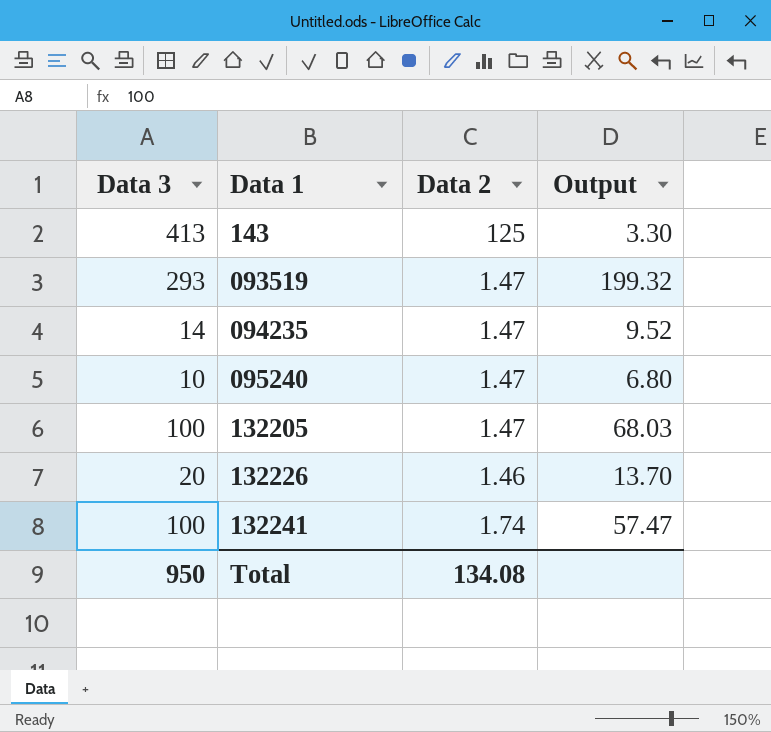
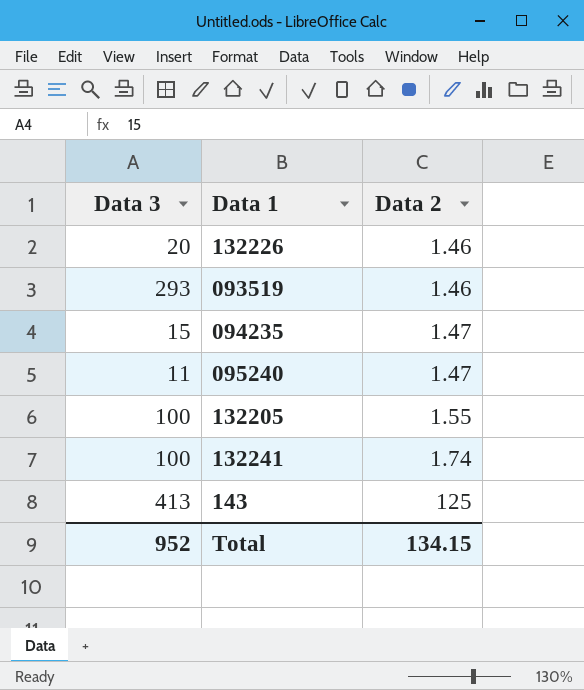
row order: Data 1 ascending -> Data 2 ascending
column Output | formula: [Data 3] / [Data 2] -> none
093519 | Data 2: 1.47 -> 1.46
094235 | Data 3: 14 -> 15
095240 | Data 3: 10 -> 11
132205 | Data 2: 1.47 -> 1.55
Total | Data 3: 950 -> 952
Total | Data 2: 134.08 -> 134.15

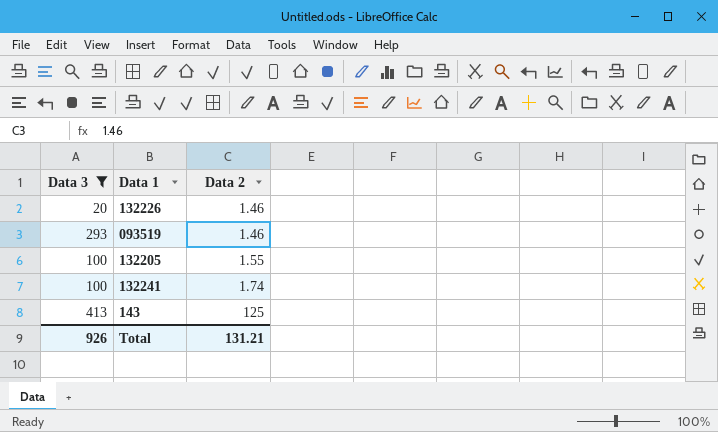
filter: none -> Data 3 >= 20
Total | Data 3: 952 -> 926
Total | Data 2: 134.15 -> 131.21

